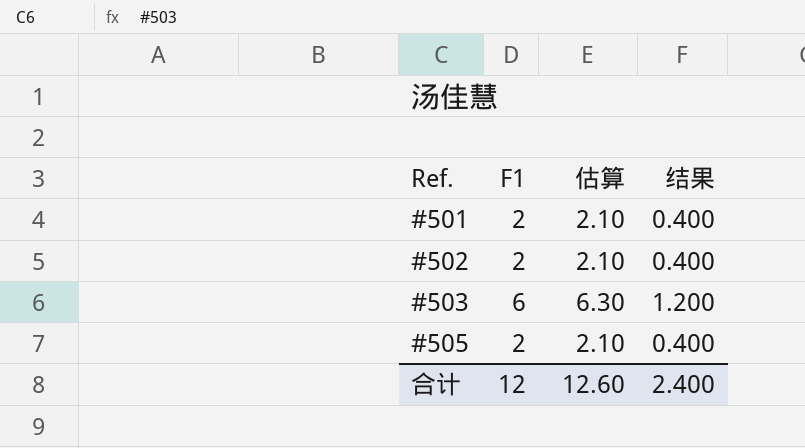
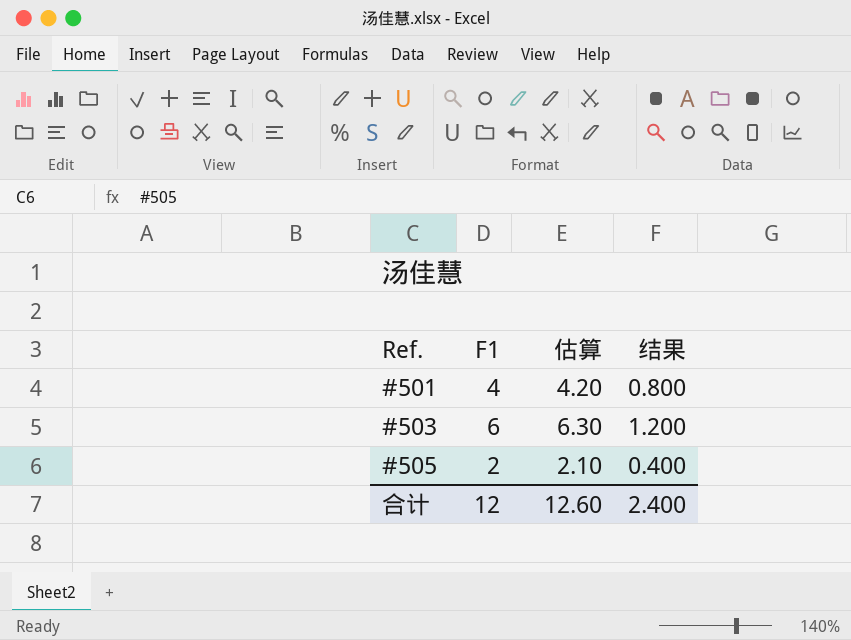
row #502: 2 | 2.10 | 0.400 -> none
#501 | F1: 2 -> 4
#501 | 估算: 2.10 -> 4.20
#501 | 结果: 0.400 -> 0.800

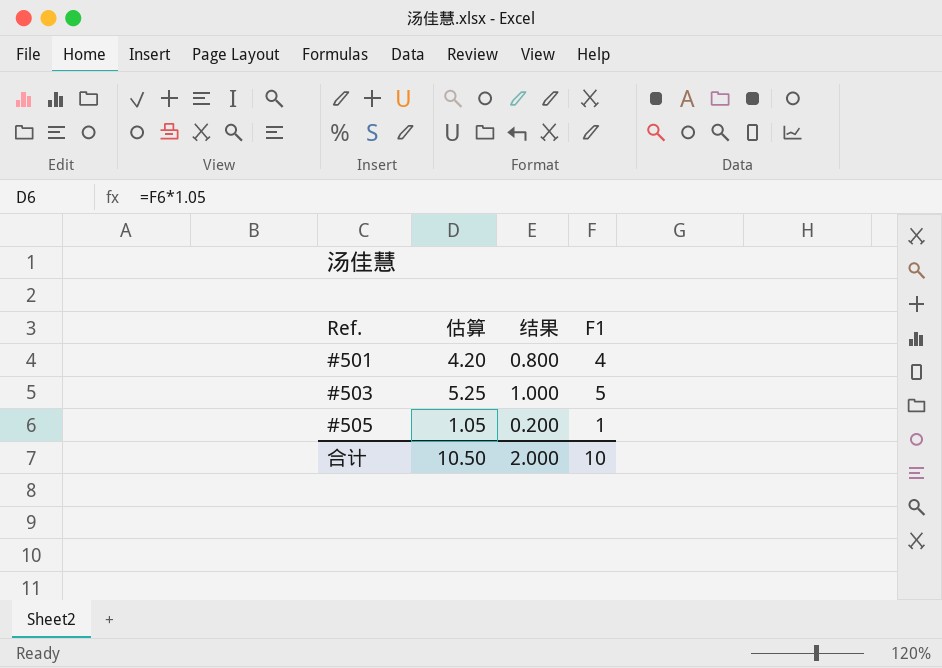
column F1 | position: 2 -> 4
#503 | 估算: 6.30 -> 5.25
#503 | 结果: 1.200 -> 1.000
#503 | F1: 6 -> 5
#505 | 估算: 2.10 -> 1.05
#505 | 结果: 0.400 -> 0.200
#505 | F1: 2 -> 1
合计 | 估算: 12.60 -> 10.50
合计 | 结果: 2.400 -> 2.000
合计 | F1: 12 -> 10

